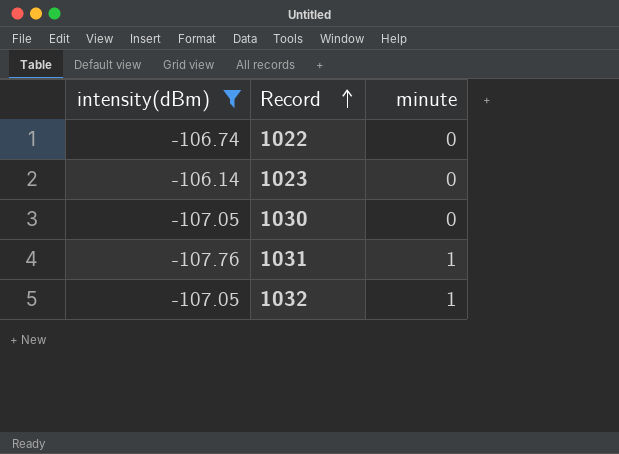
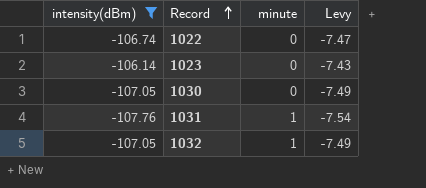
column Levy | formula: none -> [intensity(dBm)] * 0.07

